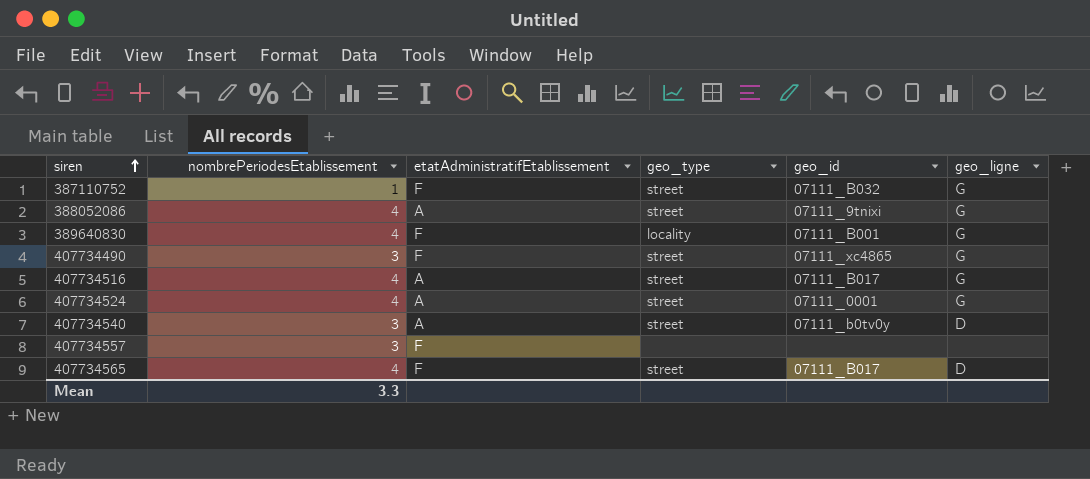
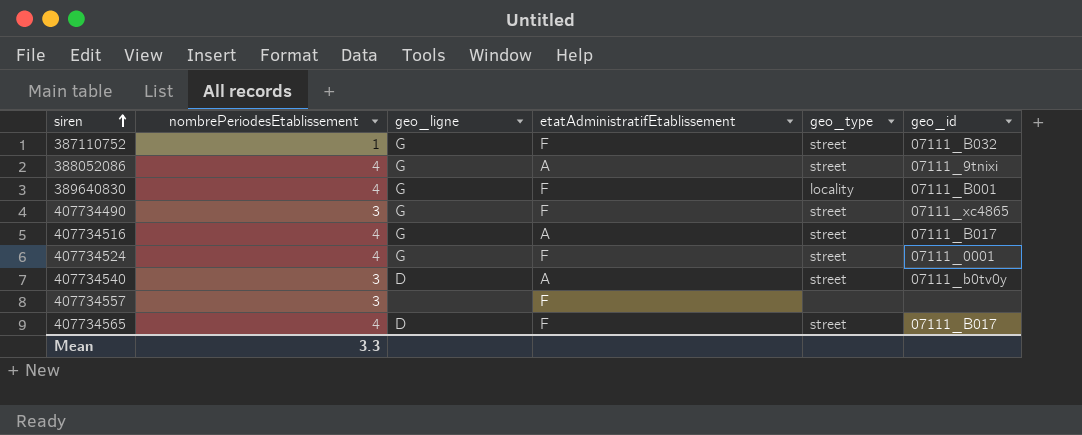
column geo_ligne | position: 6 -> 3
407734524 | etatAdministratifEtablissement: A -> F

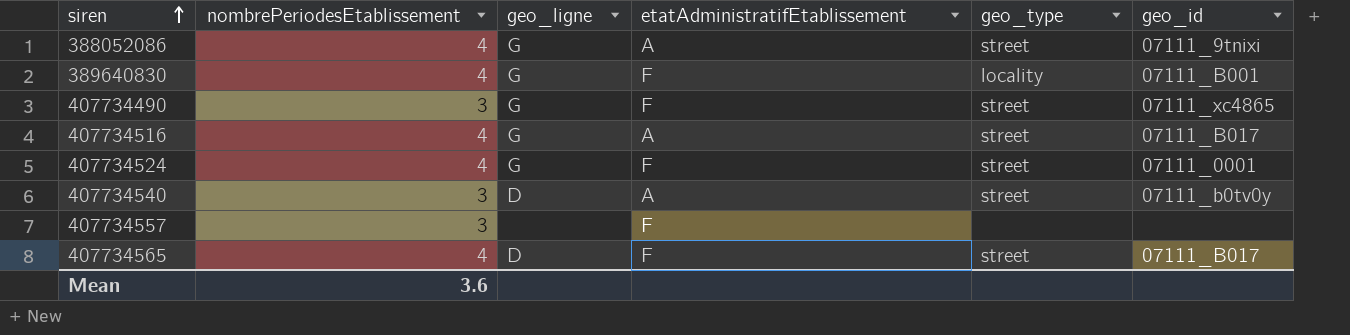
row 387110752: 1 | G | F | street | 07111_B032 -> none
Mean | nombrePeriodesEtablissement: 3.3 -> 3.6

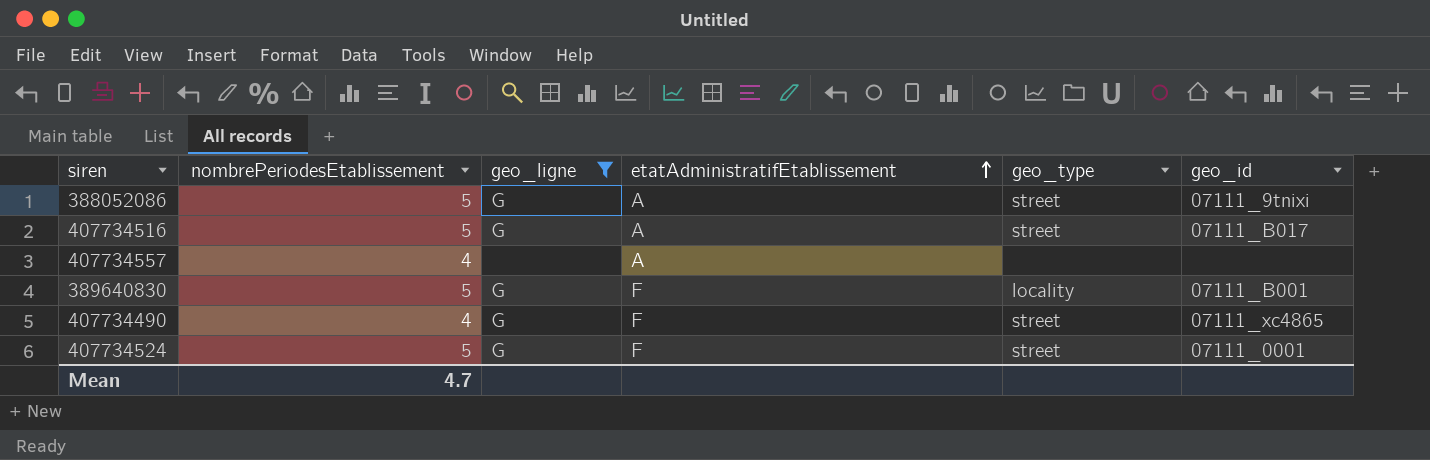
filter: none -> geo_ligne != D
row order: siren ascending -> etatAdministratifEtablissement ascending
388052086 | nombrePeriodesEtablissement: 4 -> 5
407734516 | nombrePeriodesEtablissement: 4 -> 5
407734557 | nombrePeriodesEtablissement: 3 -> 4
407734557 | etatAdministratifEtablissement: F -> A
389640830 | nombrePeriodesEtablissement: 4 -> 5
407734490 | nombrePeriodesEtablissement: 3 -> 4
407734524 | nombrePeriodesEtablissement: 4 -> 5
Mean | nombrePeriodesEtablissement: 3.6 -> 4.7

